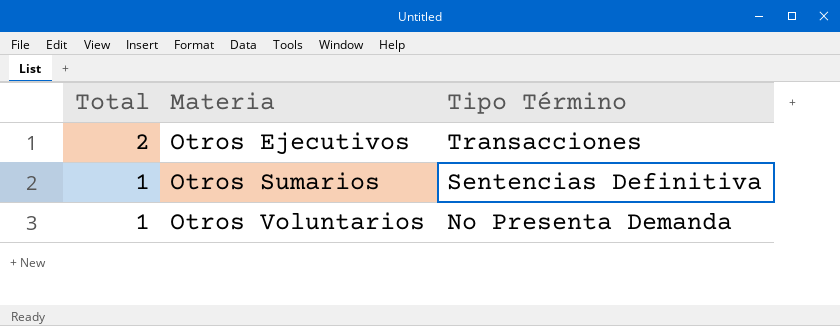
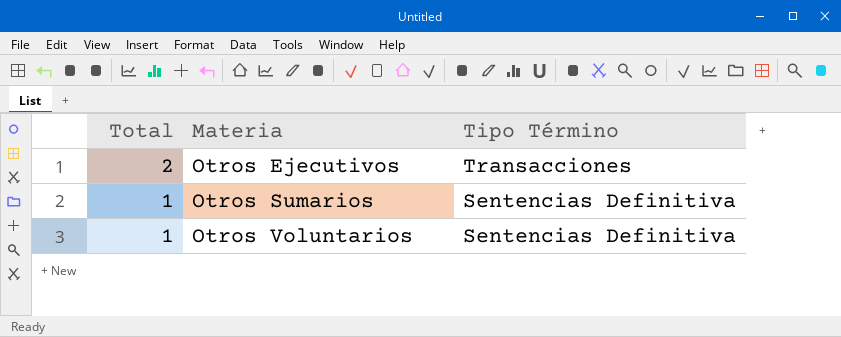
Otros Voluntarios | Tipo Término: No Presenta Demanda -> Sentencias Definitiva

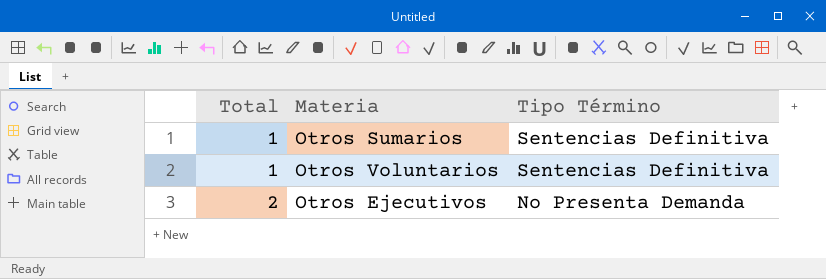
row order: Total descending -> Total ascending
Otros Ejecutivos | Tipo Término: Transacciones -> No Presenta Demanda

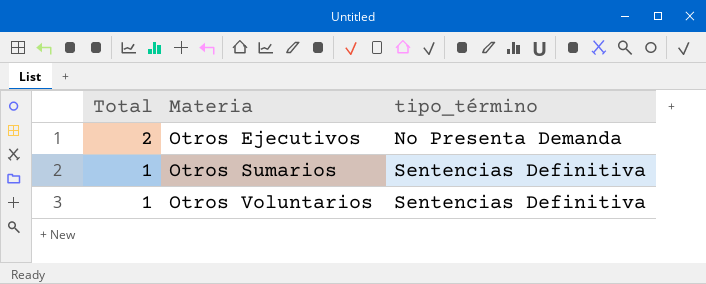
row order: Total ascending -> Total descending
column name: Tipo Término -> tipo_término

